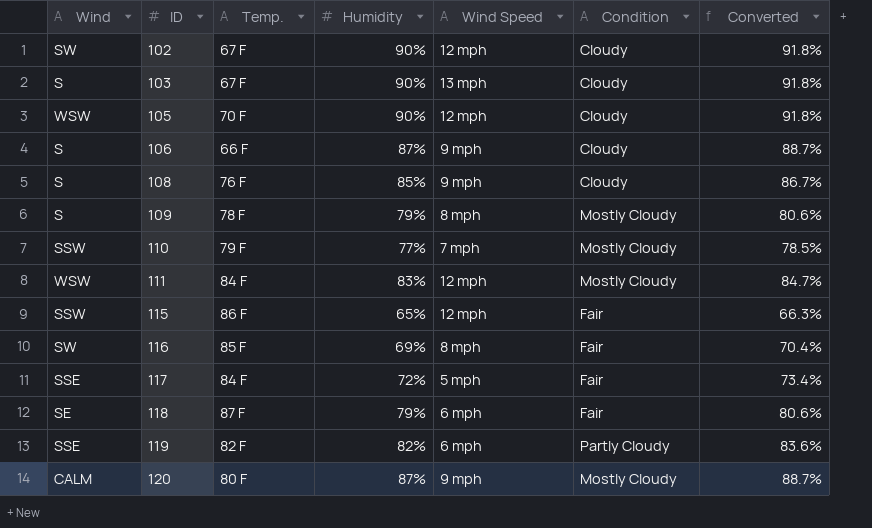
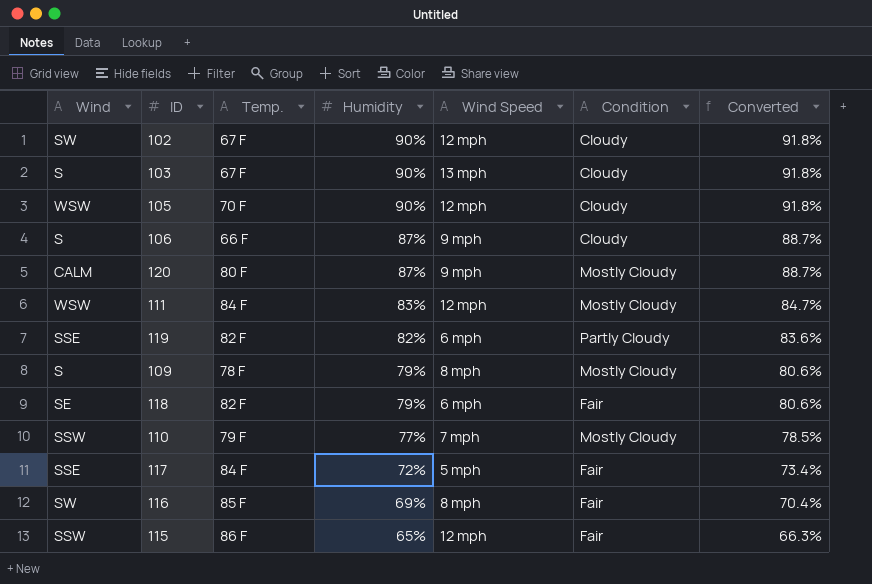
row order: ID ascending -> Humidity descending
row 108: S | 76 F | 85% | 9 mph | Cloudy | 86.7% -> none
118 | Temp.: 87 F -> 82 F

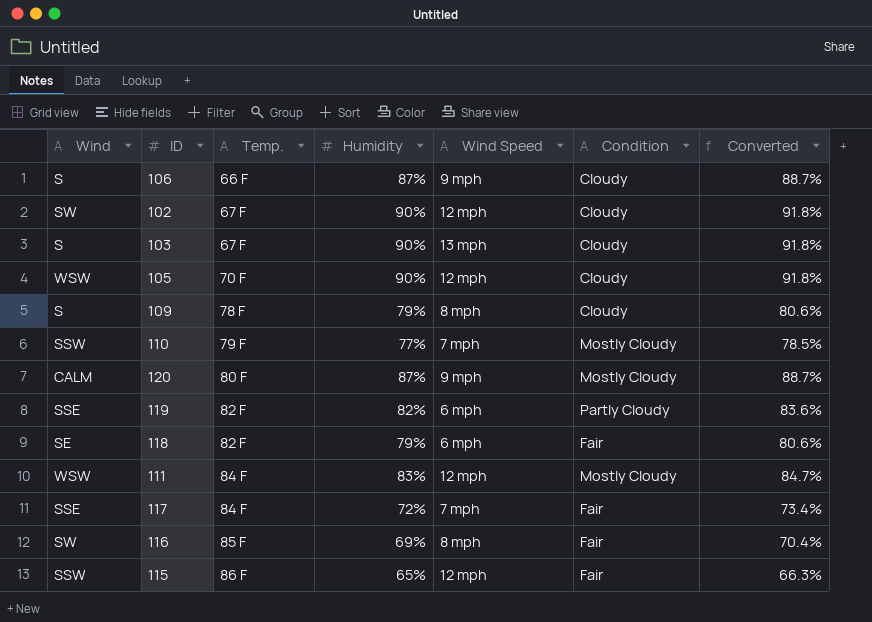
row order: Humidity descending -> Temp. ascending
109 | Condition: Mostly Cloudy -> Cloudy
117 | Wind Speed: 5 mph -> 7 mph

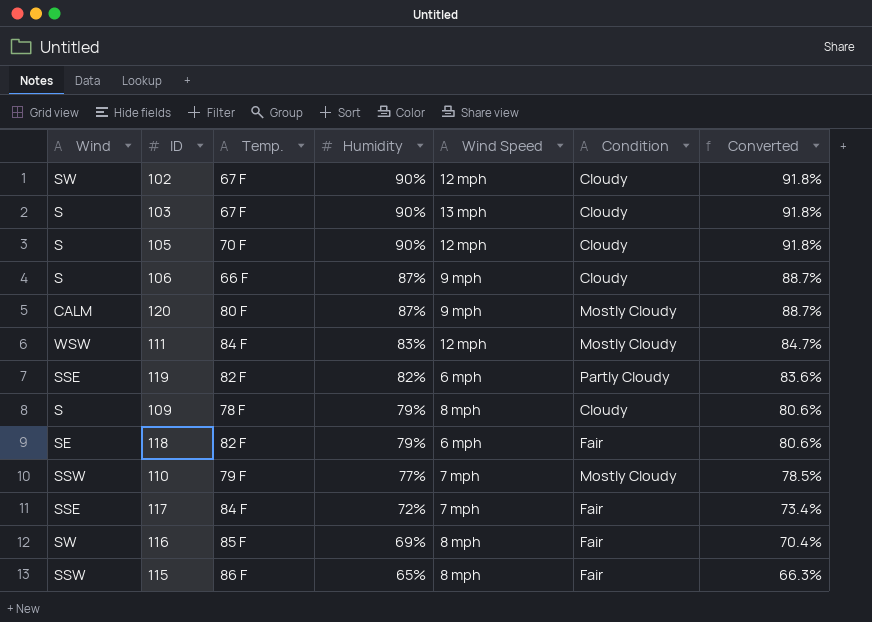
row order: Temp. ascending -> Humidity descending
105 | Wind: WSW -> S
115 | Wind Speed: 12 mph -> 8 mph

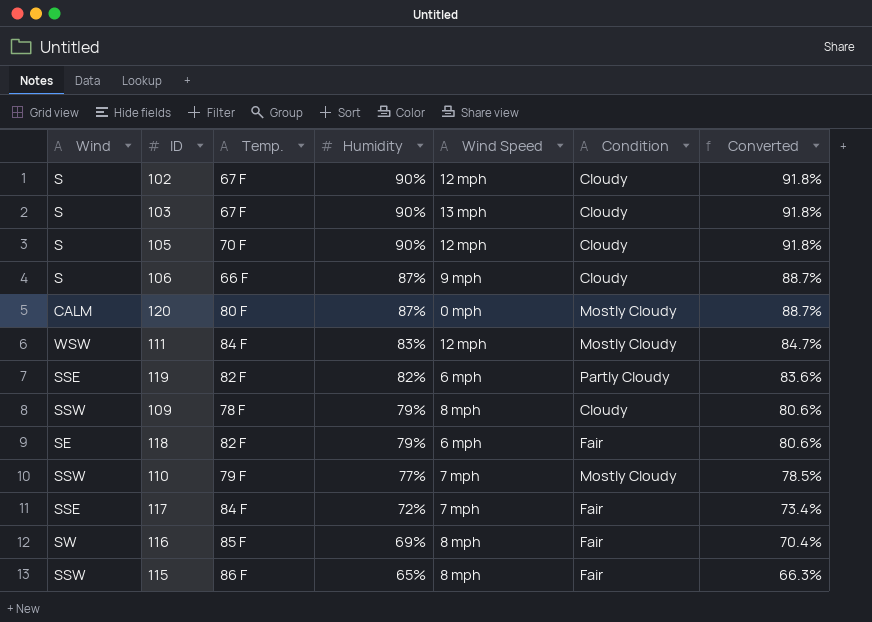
102 | Wind: SW -> S
120 | Wind Speed: 9 mph -> 0 mph
109 | Wind: S -> SSW

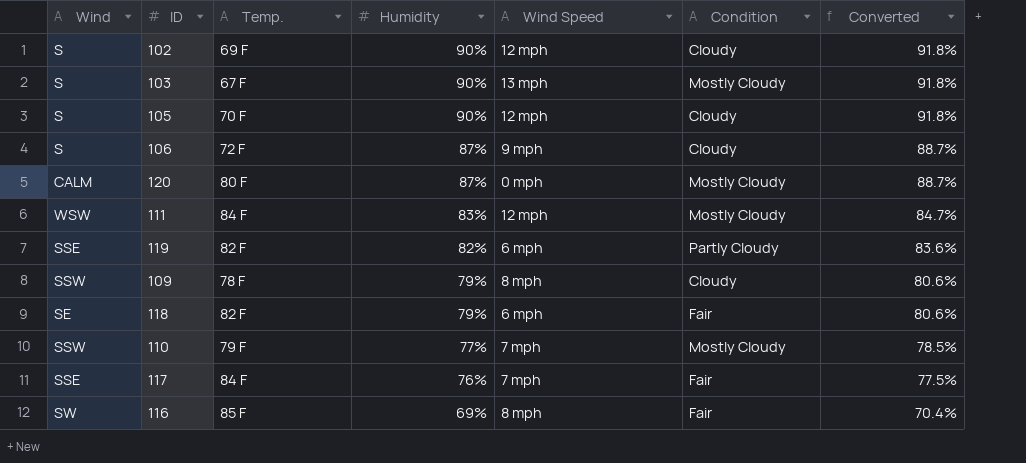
row 115: SSW | 86 F | 65% | 8 mph | Fair | 66.3% -> none
102 | Temp.: 67 F -> 69 F
103 | Condition: Cloudy -> Mostly Cloudy
106 | Temp.: 66 F -> 72 F
117 | Humidity: 72% -> 76%
117 | Converted: 73.4% -> 77.5%

